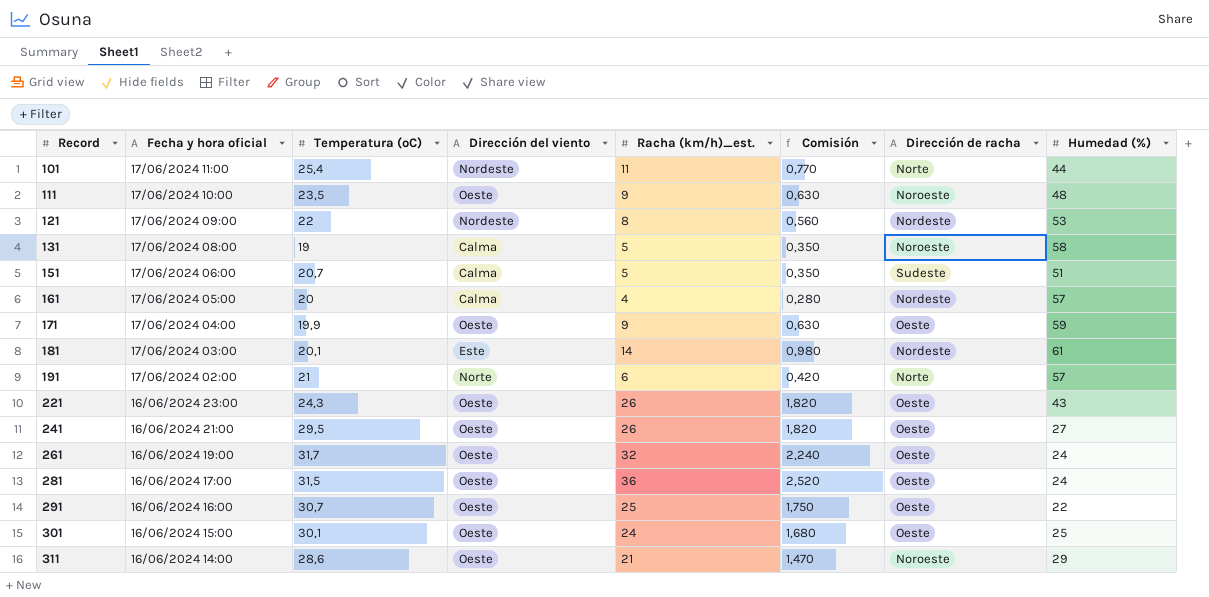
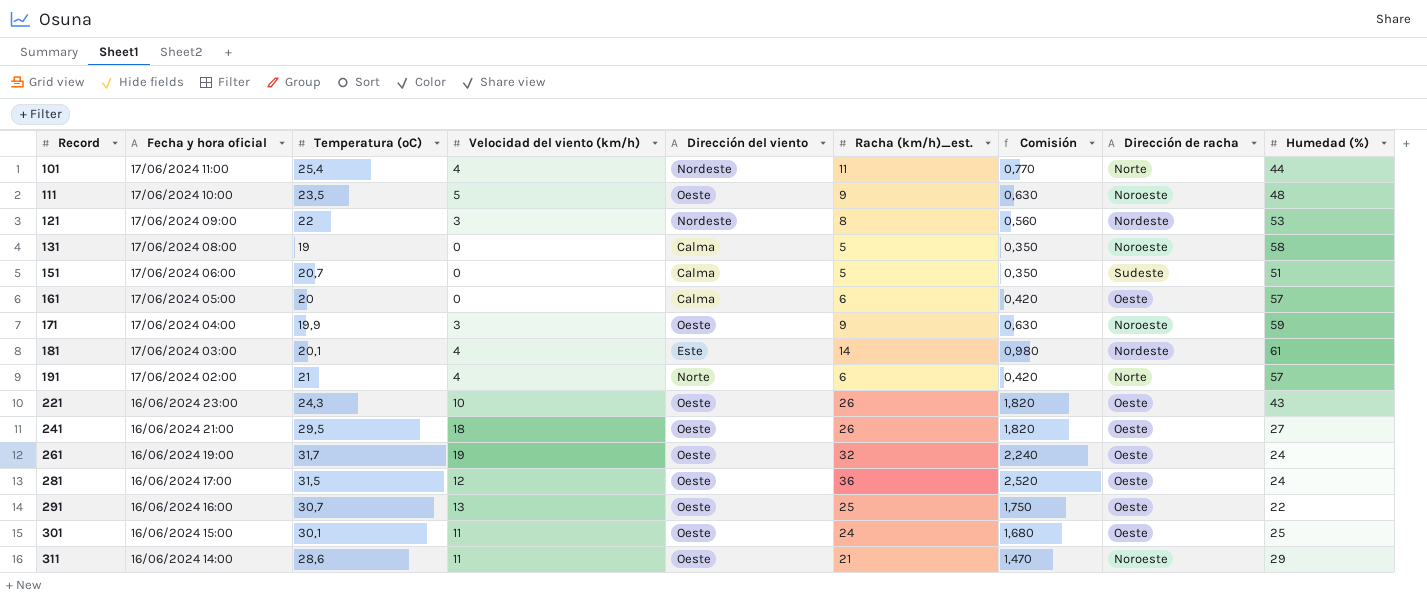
column Velocidad del viento (km/h) | position: none -> 4
161 | Racha (km/h)_est.: 4 -> 6
161 | Comisión: 0,280 -> 0,420
161 | Dirección de racha: Nordeste -> Oeste
171 | Dirección de racha: Oeste -> Noroeste

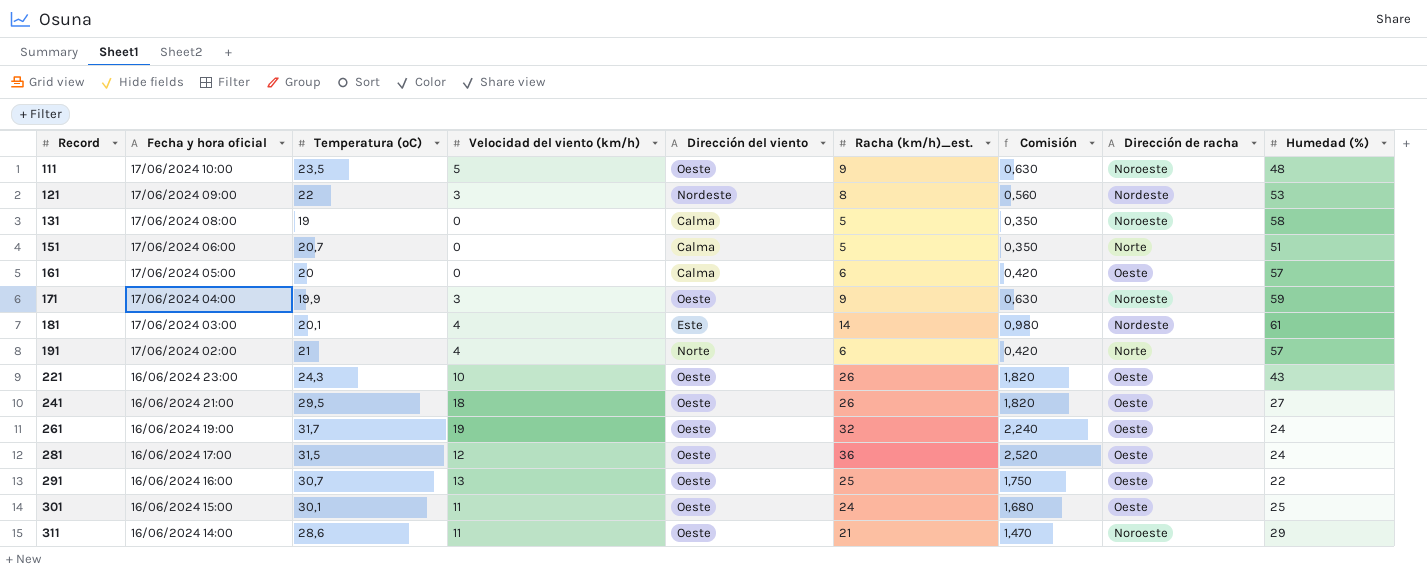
row 101: 17/06/2024 11:00 | 25,4 | 4 | Nordeste | 11 | 0,770 | Norte | 44 -> none
151 | Dirección de racha: Sudeste -> Norte

